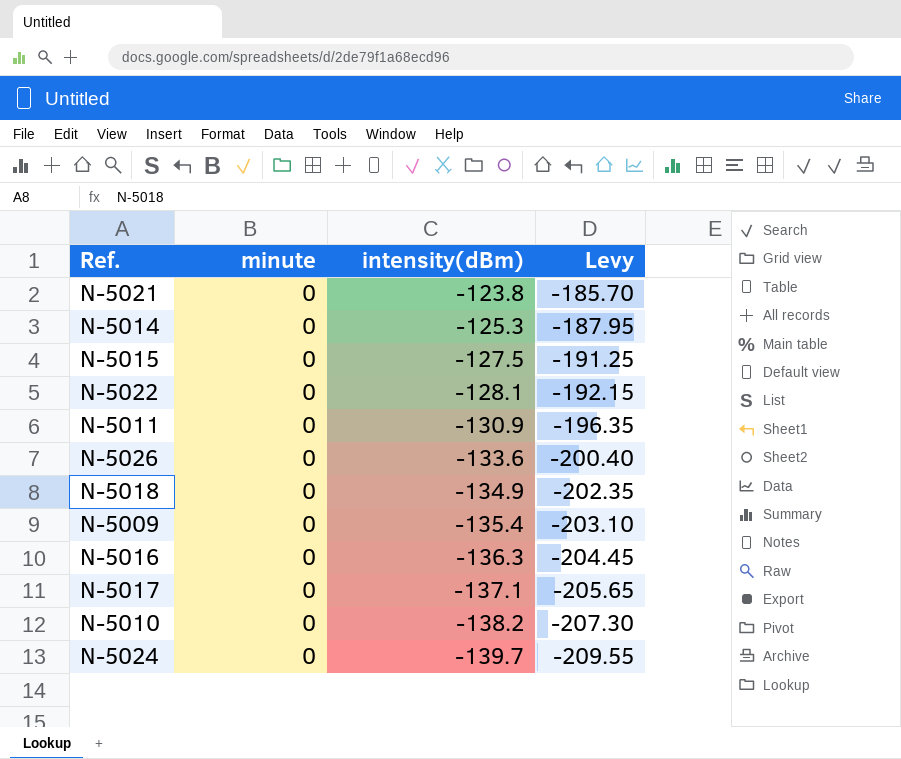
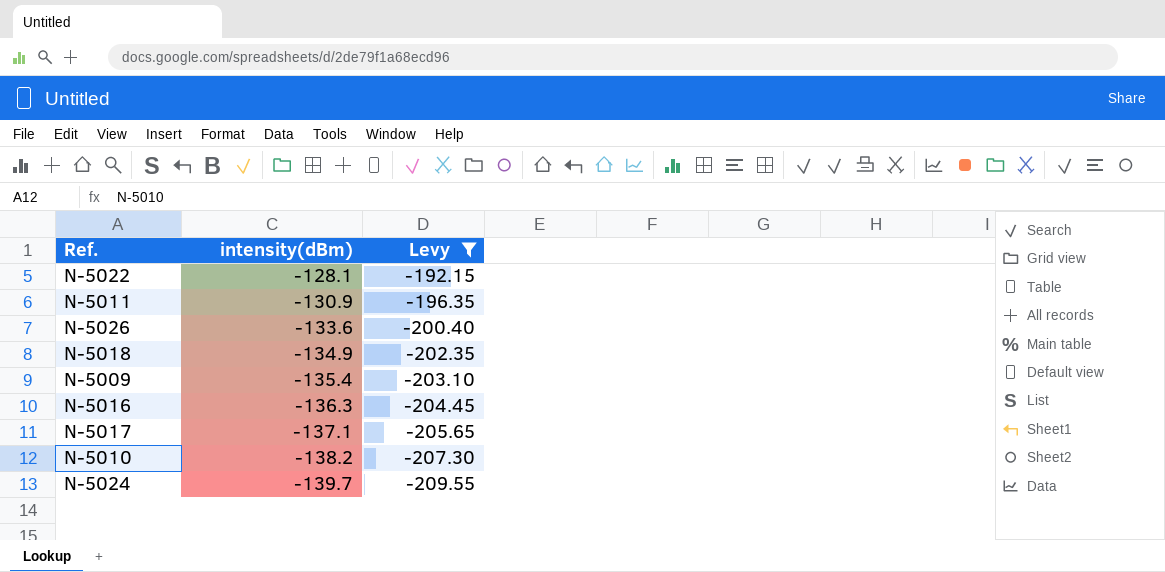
filter: none -> Levy <= -192.15
column minute | position: 2 -> none

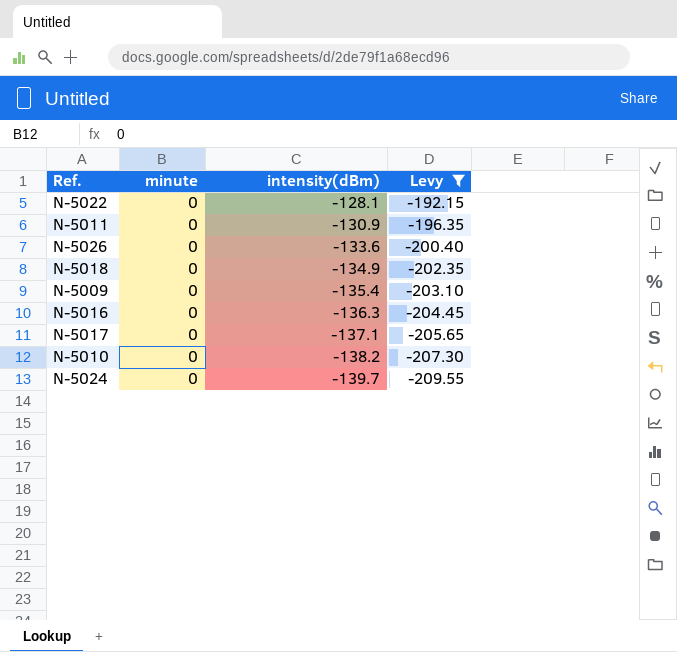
column minute | position: none -> 2

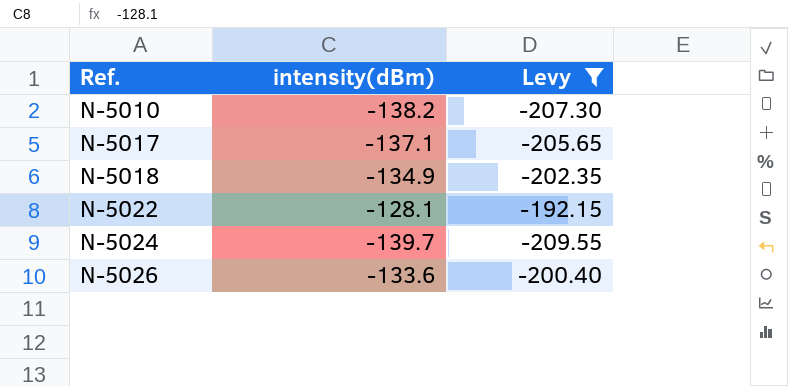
row order: intensity(dBm) descending -> Ref. ascending
column minute | position: 2 -> none
row N-5011: 0 | -130.9 | -196.35 -> none
row N-5009: 0 | -135.4 | -203.10 -> none
row N-5016: 0 | -136.3 | -204.45 -> none

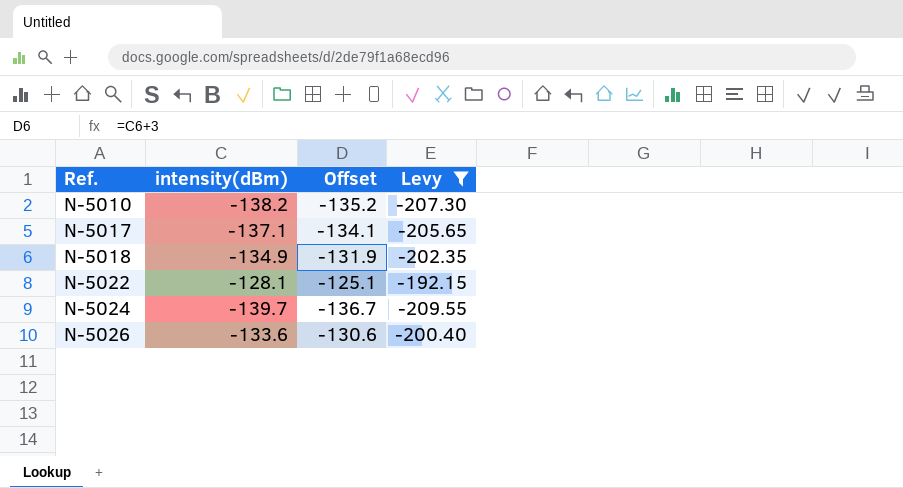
column Offset | formula: none -> [intensity(dBm)] + 3

